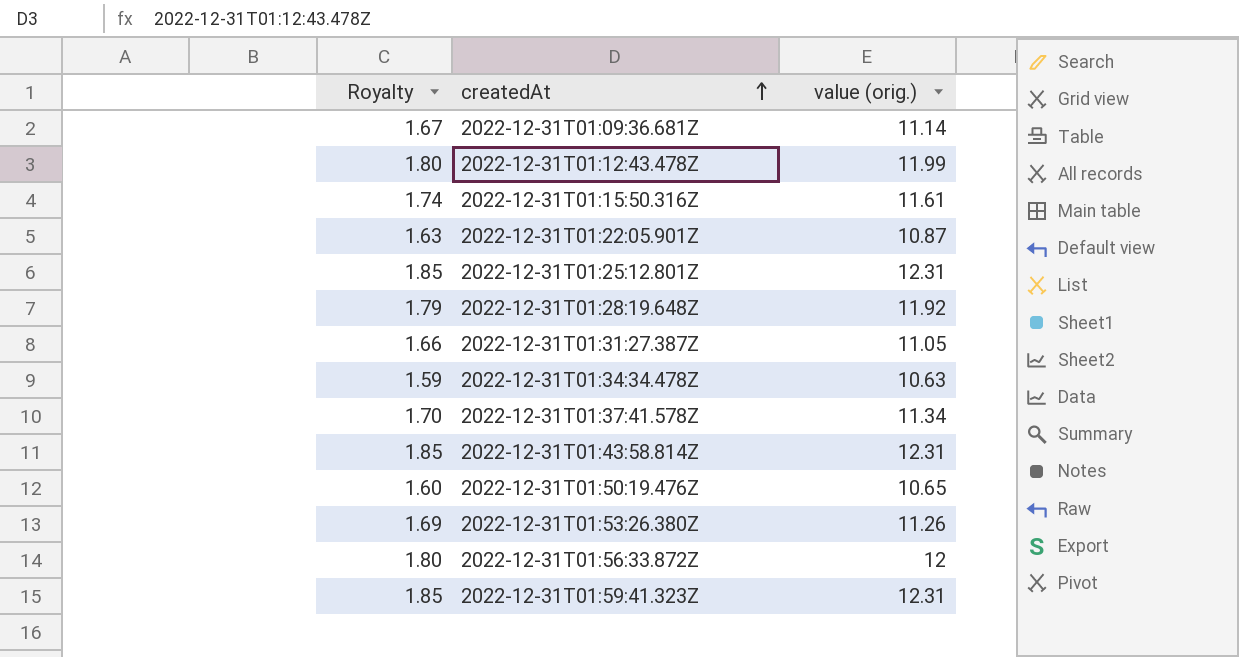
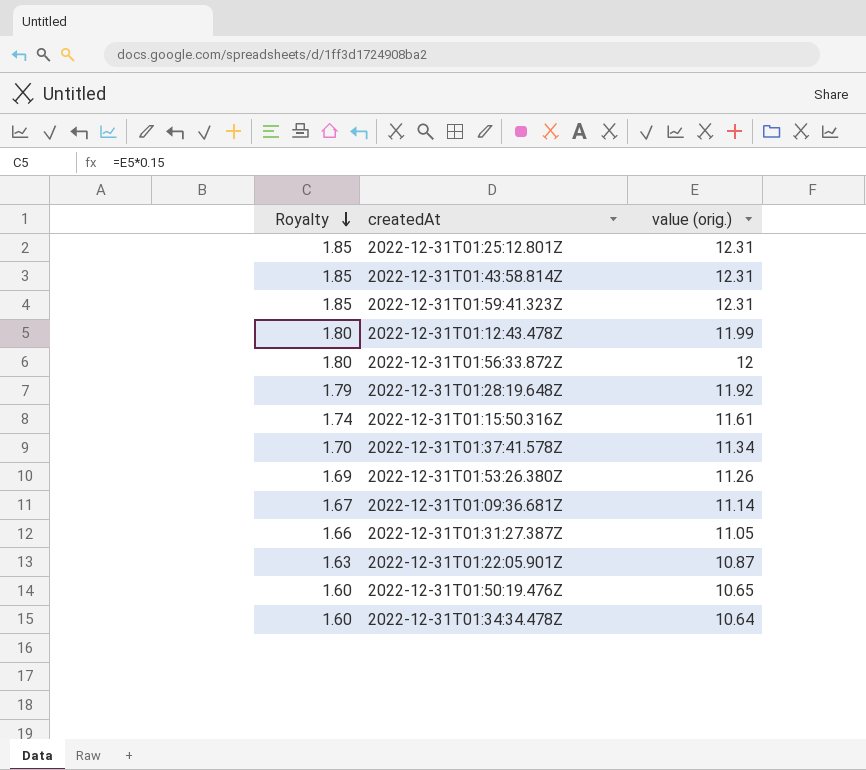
row order: createdAt ascending -> Royalty descending
2022-12-31T01:34:34.478Z | Royalty: 1.59 -> 1.60
2022-12-31T01:34:34.478Z | value (orig.): 10.63 -> 10.64

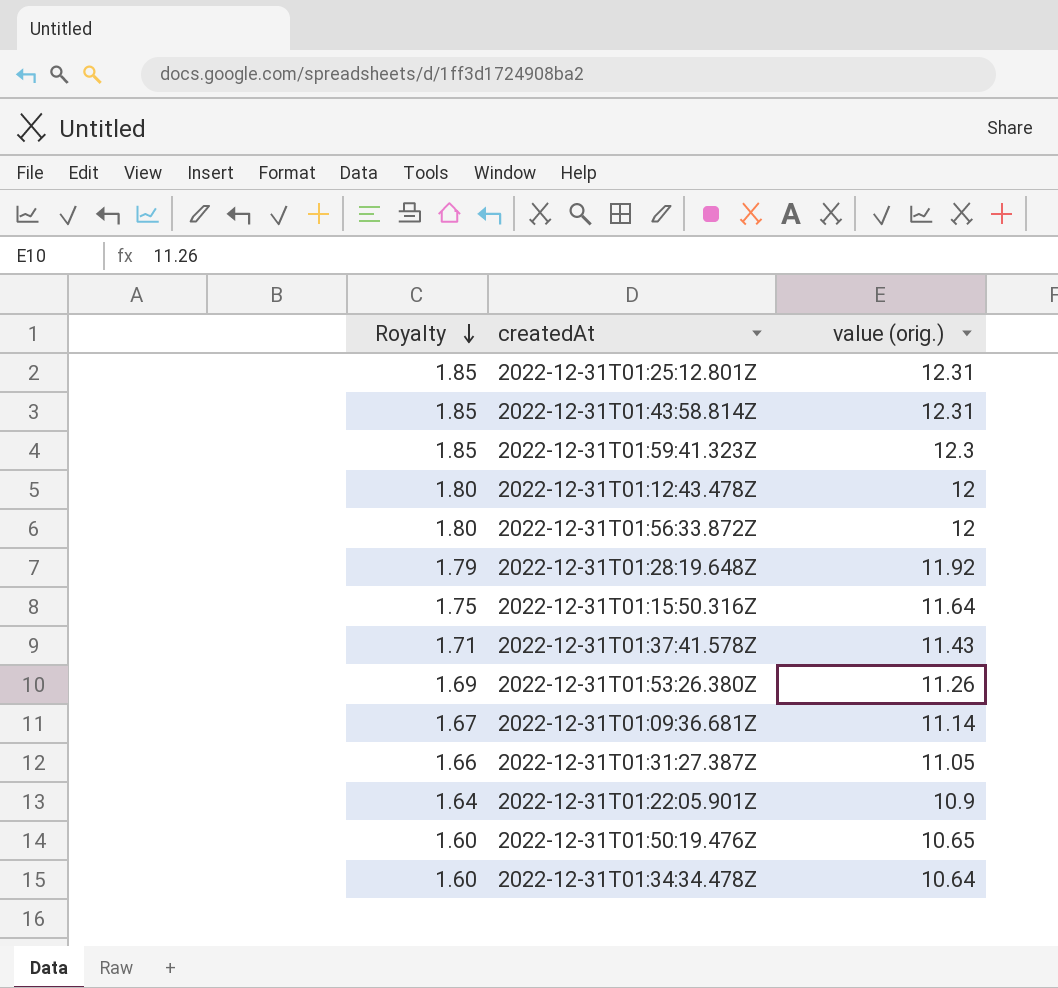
2022-12-31T01:59:41.323Z | value (orig.): 12.31 -> 12.3
2022-12-31T01:12:43.478Z | value (orig.): 11.99 -> 12
2022-12-31T01:15:50.316Z | Royalty: 1.74 -> 1.75
2022-12-31T01:15:50.316Z | value (orig.): 11.61 -> 11.64
2022-12-31T01:37:41.578Z | Royalty: 1.70 -> 1.71
2022-12-31T01:37:41.578Z | value (orig.): 11.34 -> 11.43
2022-12-31T01:22:05.901Z | Royalty: 1.63 -> 1.64
2022-12-31T01:22:05.901Z | value (orig.): 10.87 -> 10.9

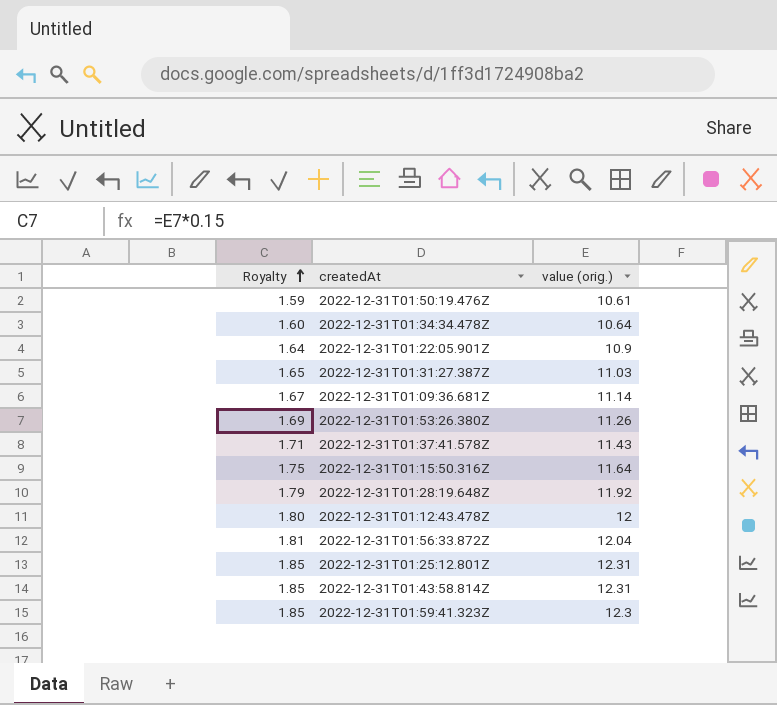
row order: Royalty descending -> Royalty ascending
2022-12-31T01:50:19.476Z | Royalty: 1.60 -> 1.59
2022-12-31T01:50:19.476Z | value (orig.): 10.65 -> 10.61
2022-12-31T01:31:27.387Z | Royalty: 1.66 -> 1.65
2022-12-31T01:31:27.387Z | value (orig.): 11.05 -> 11.03
2022-12-31T01:56:33.872Z | Royalty: 1.80 -> 1.81
2022-12-31T01:56:33.872Z | value (orig.): 12 -> 12.04

